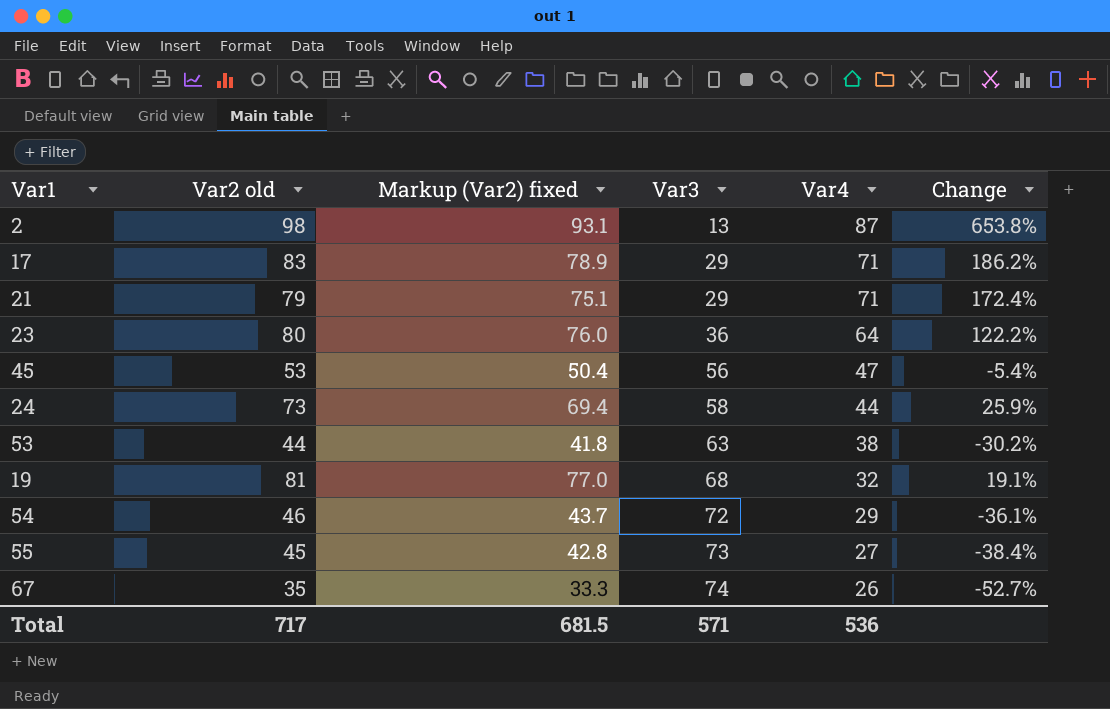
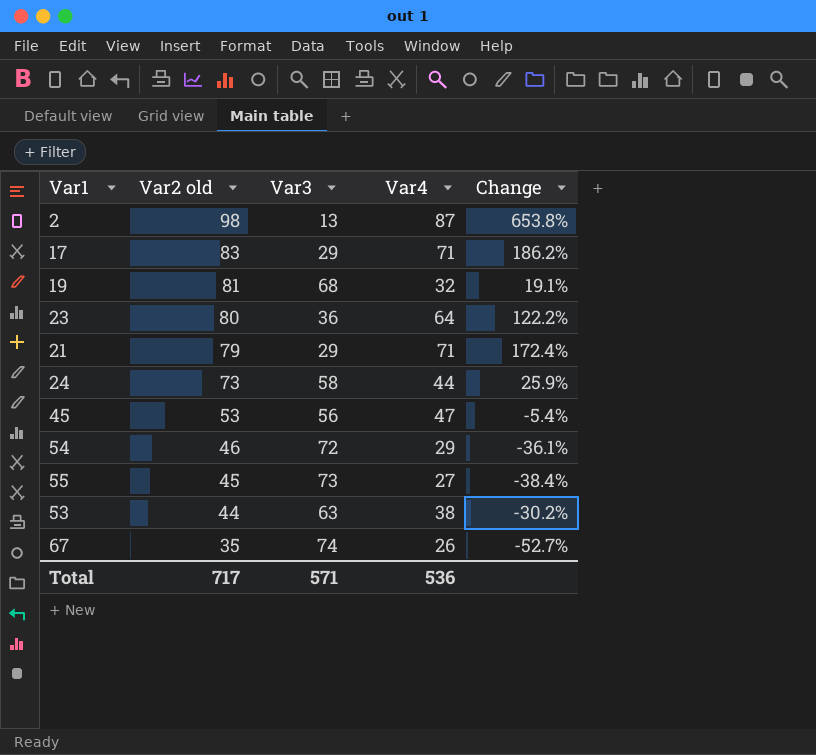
row order: Var3 ascending -> Var2 old descending
column Markup (Var2) fixed | formula: [Var2 old] * 0.95 -> none

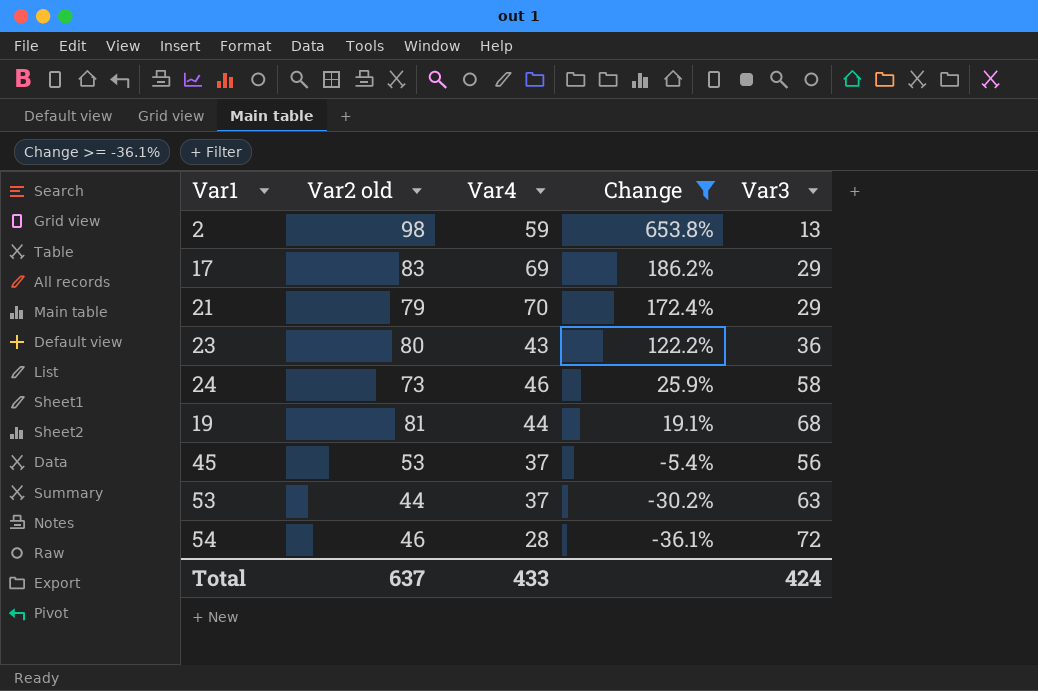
filter: none -> Change >= -36.1%
row order: Var2 old descending -> Change descending
column Var3 | position: 3 -> 5
2 | Var4: 87 -> 59
17 | Var4: 71 -> 69
21 | Var4: 71 -> 70
23 | Var4: 64 -> 43
24 | Var4: 44 -> 46
19 | Var4: 32 -> 44
45 | Var4: 47 -> 37
53 | Var4: 38 -> 37
54 | Var4: 29 -> 28
Total | Var2 old: 717 -> 637
Total | Var4: 536 -> 433
Total | Var3: 571 -> 424

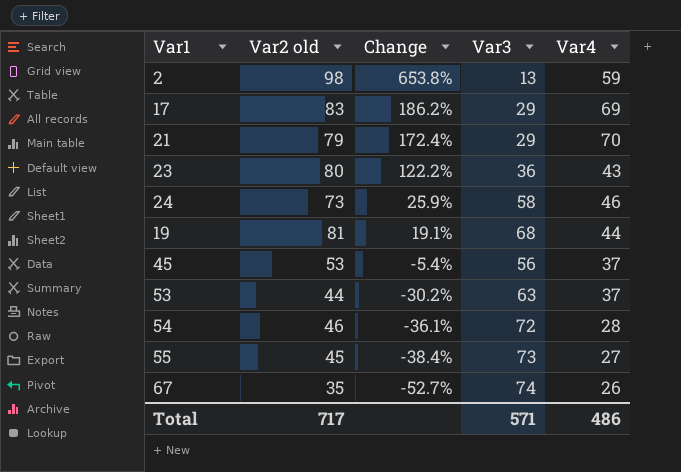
filter: Change >= -36.1% -> none
column Var4 | position: 3 -> 5
Total | Var2 old: 637 -> 717
Total | Var3: 424 -> 571
Total | Var4: 433 -> 486

